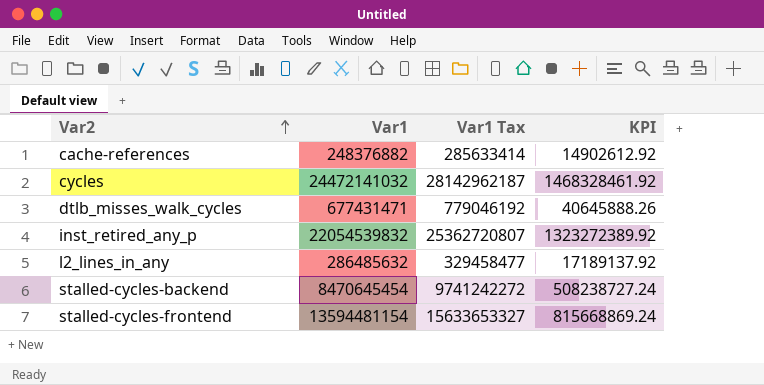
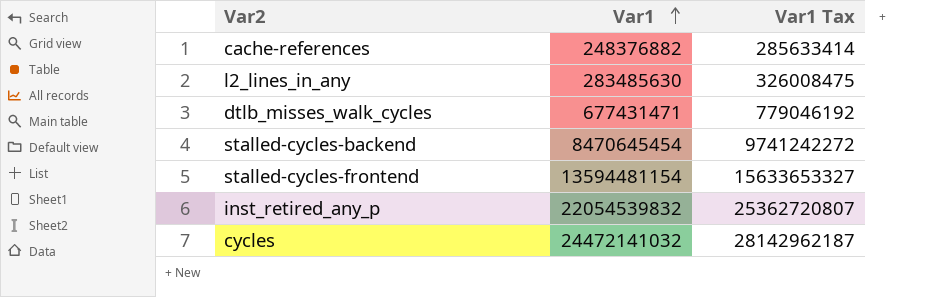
row order: Var2 ascending -> Var1 ascending
column KPI | formula: [Var1] * 0.06 -> none
l2_lines_in_any | Var1: 286485632 -> 283485630
l2_lines_in_any | Var1 Tax: 329458477 -> 326008475

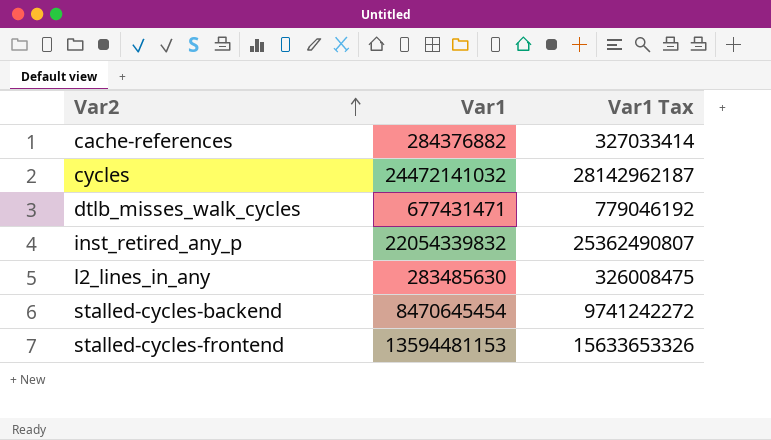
row order: Var1 ascending -> Var2 ascending
cache-references | Var1: 248376882 -> 284376882
cache-references | Var1 Tax: 285633414 -> 327033414
inst_retired_any_p | Var1: 22054539832 -> 22054339832
inst_retired_any_p | Var1 Tax: 25362720807 -> 25362490807
stalled-cycles-frontend | Var1: 13594481154 -> 13594481153
stalled-cycles-frontend | Var1 Tax: 15633653327 -> 15633653326

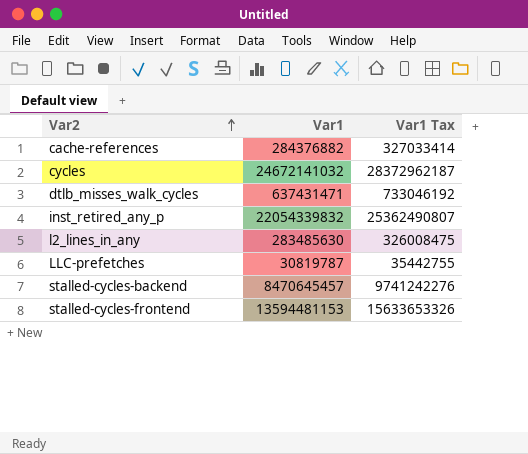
cycles | Var1: 24472141032 -> 24672141032
cycles | Var1 Tax: 28142962187 -> 28372962187
dtlb_misses_walk_cycles | Var1: 677431471 -> 637431471
dtlb_misses_walk_cycles | Var1 Tax: 779046192 -> 733046192
row LLC-prefetches: none -> 30819787 | 35442755
stalled-cycles-backend | Var1: 8470645454 -> 8470645457
stalled-cycles-backend | Var1 Tax: 9741242272 -> 9741242276

